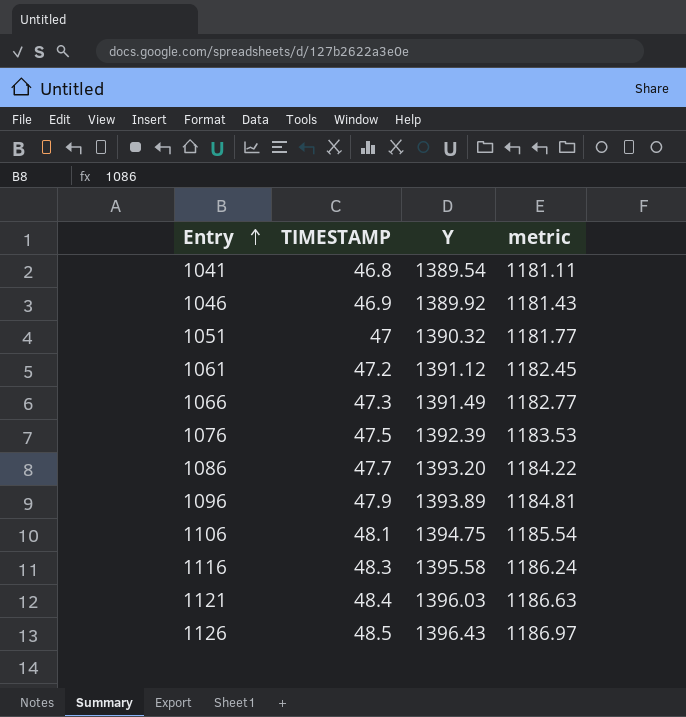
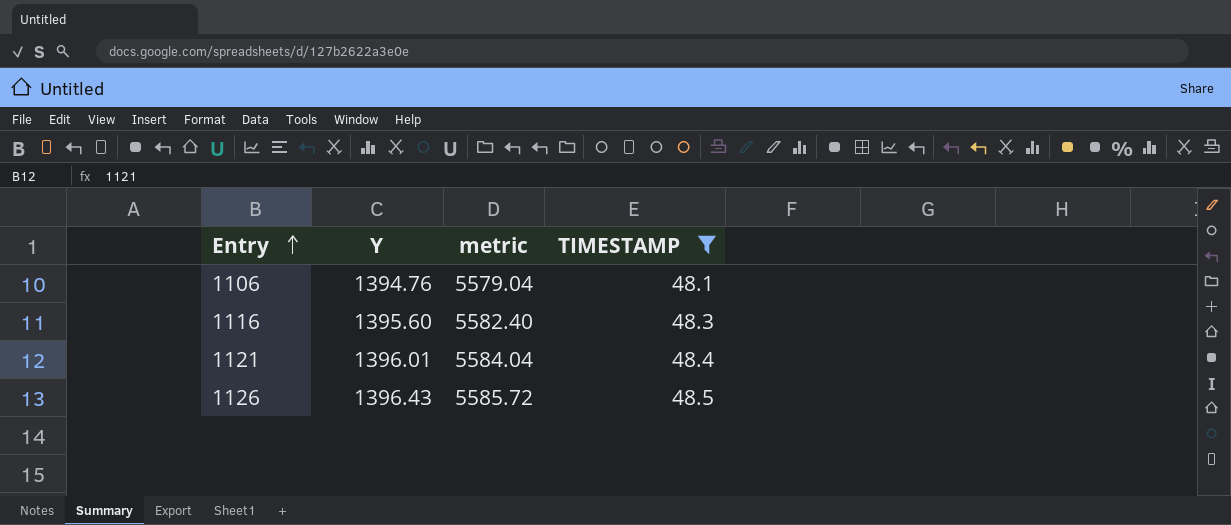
filter: none -> TIMESTAMP >= 48.1
column metric | formula: [Y] * 0.85 -> [Y] * 4
column TIMESTAMP | position: 2 -> 4
1106 | Y: 1394.75 -> 1394.76
1116 | Y: 1395.58 -> 1395.60
1121 | Y: 1396.03 -> 1396.01

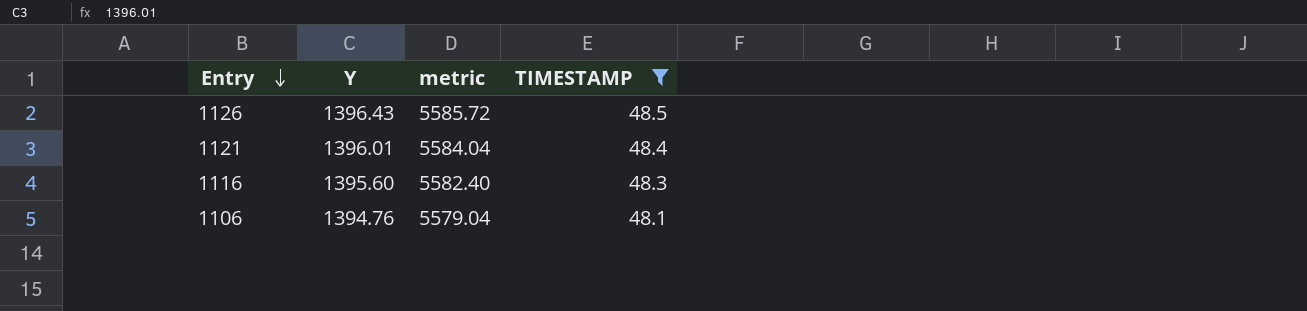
row order: Entry ascending -> Entry descending

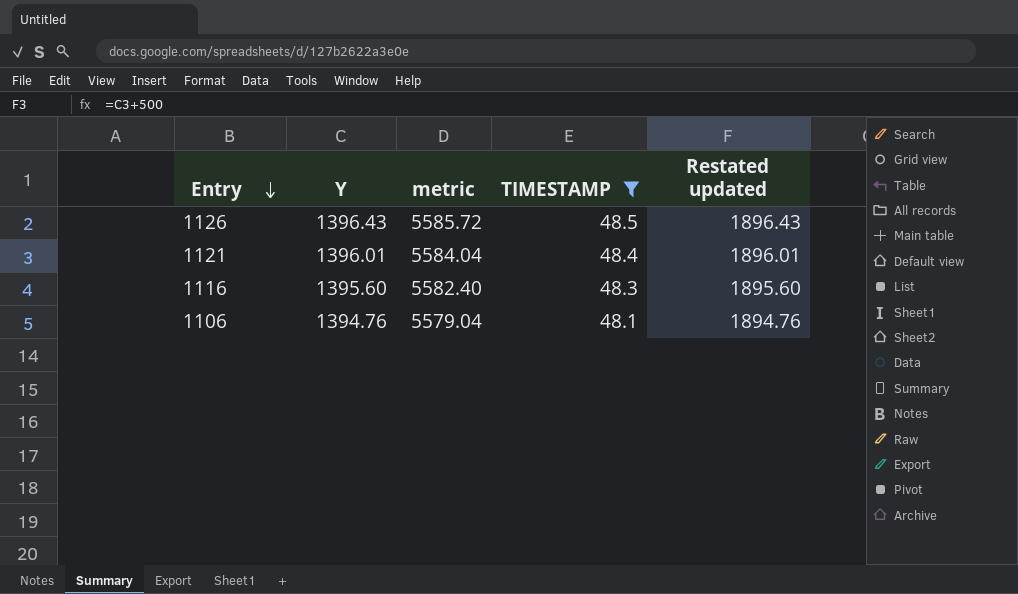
column Restated updated | formula: none -> [Y] + 500

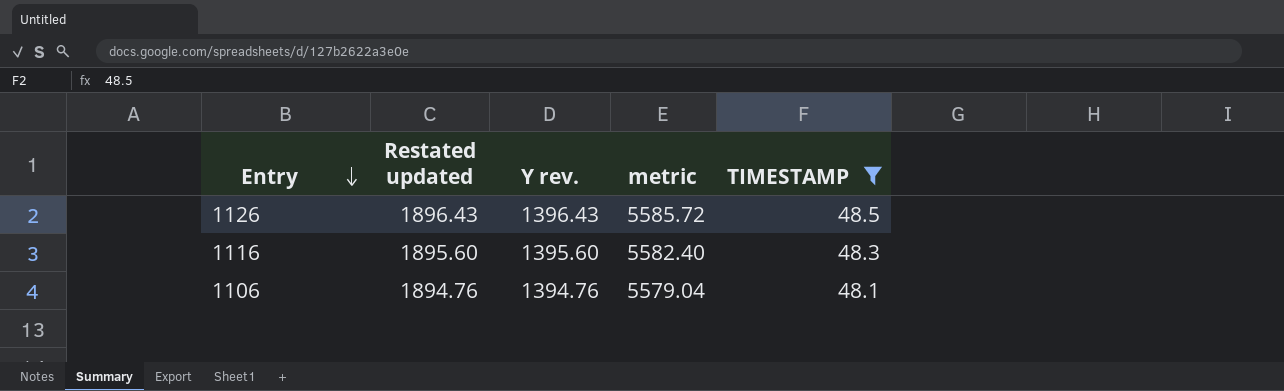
column Restated updated | position: 5 -> 2
column name: Y -> Y rev.
row 1121: 1396.01 | 5584.04 | 48.4 | 1896.01 -> none

